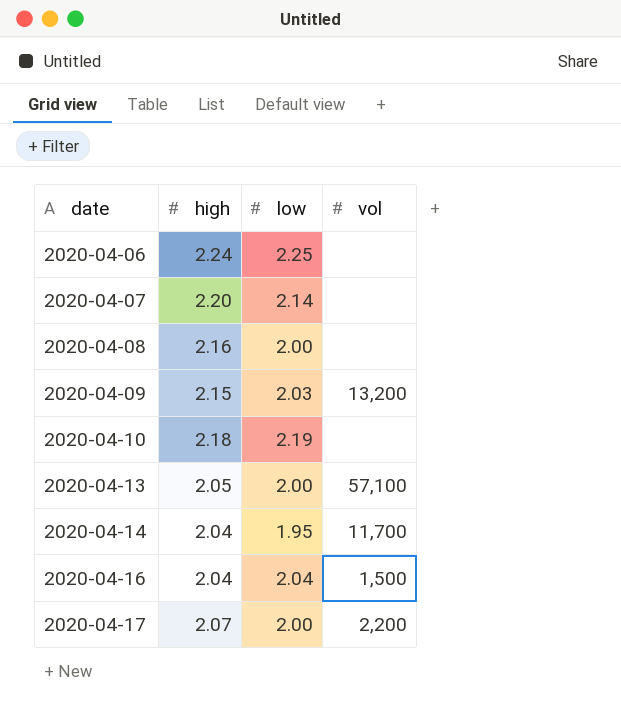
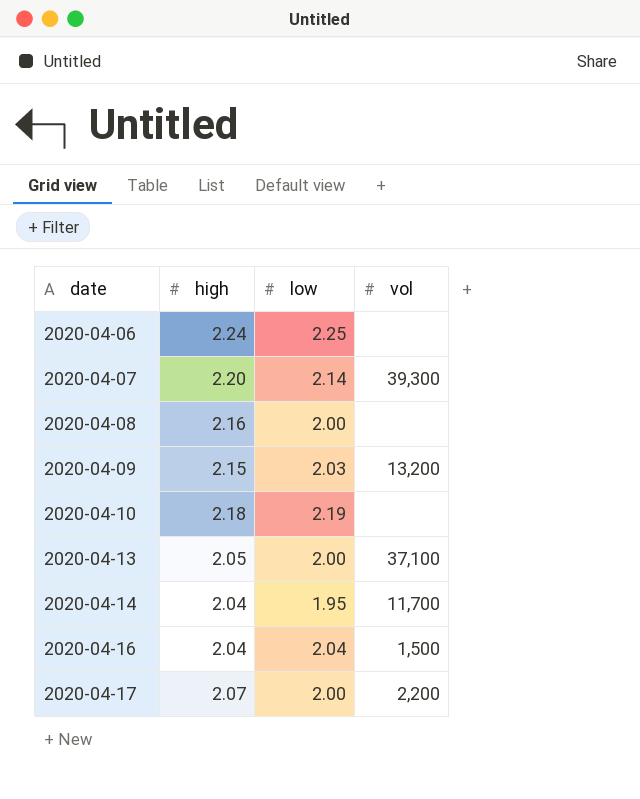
2020-04-07 | vol: none -> 39,300
2020-04-13 | vol: 57,100 -> 37,100

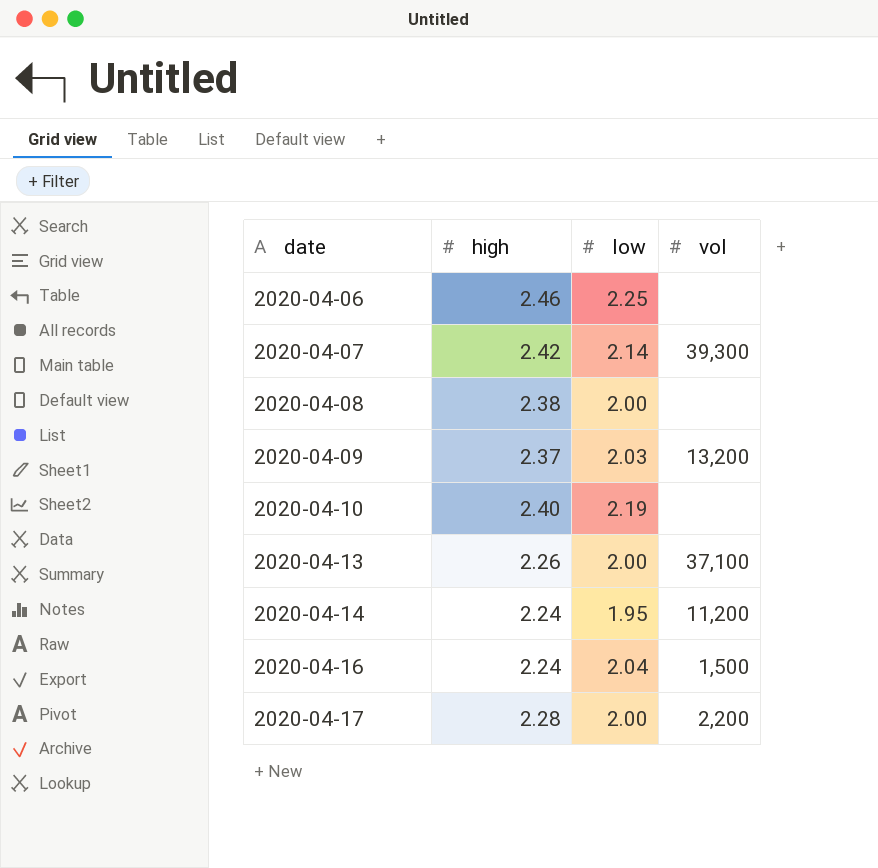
2020-04-06 | high: 2.24 -> 2.46
2020-04-07 | high: 2.20 -> 2.42
2020-04-08 | high: 2.16 -> 2.38
2020-04-09 | high: 2.15 -> 2.37
2020-04-10 | high: 2.18 -> 2.40
2020-04-13 | high: 2.05 -> 2.26
2020-04-14 | high: 2.04 -> 2.24
2020-04-14 | vol: 11,700 -> 11,200
2020-04-16 | high: 2.04 -> 2.24
2020-04-17 | high: 2.07 -> 2.28

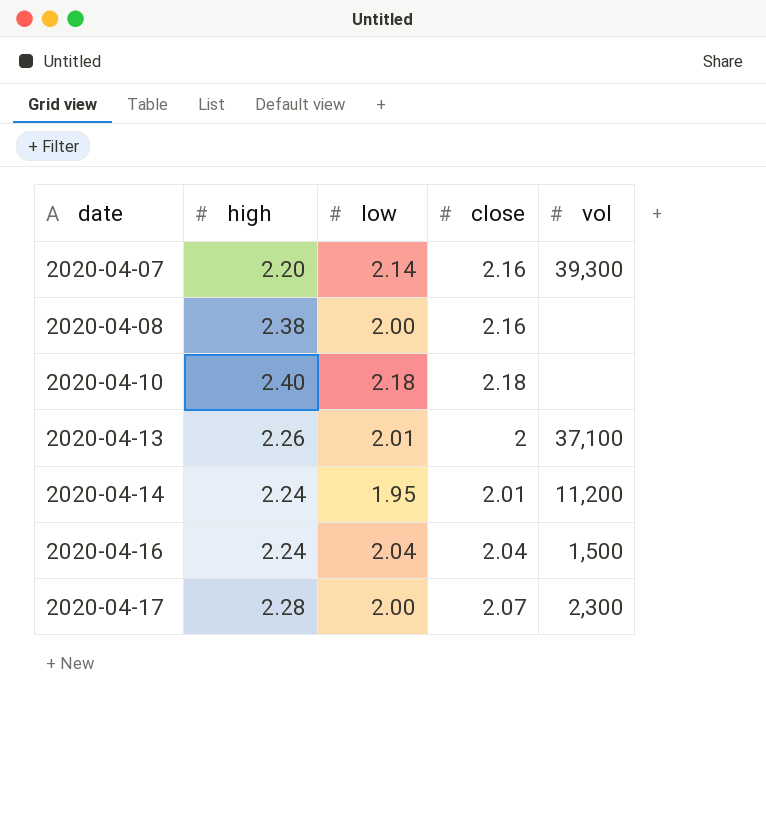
column close | position: none -> 4
row 2020-04-06: 2.46 | 2.25 | none -> none
row 2020-04-09: 2.37 | 2.03 | 13,200 -> none
2020-04-07 | high: 2.42 -> 2.20
2020-04-10 | low: 2.19 -> 2.18
2020-04-13 | low: 2.00 -> 2.01
2020-04-17 | vol: 2,200 -> 2,300

